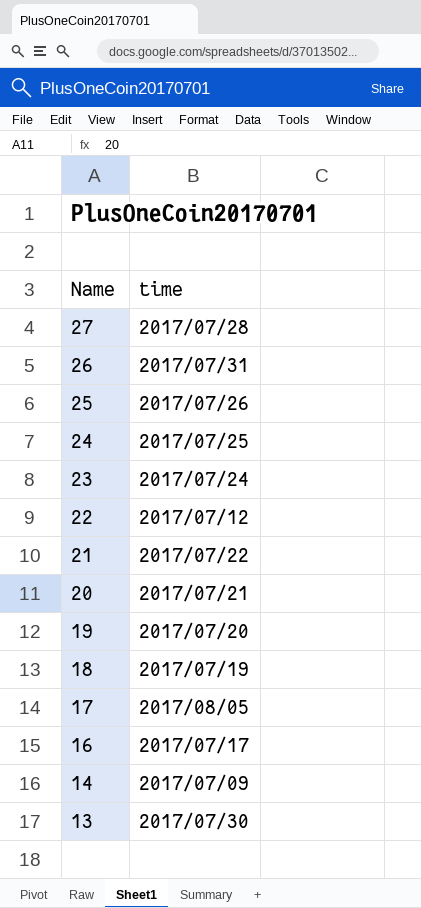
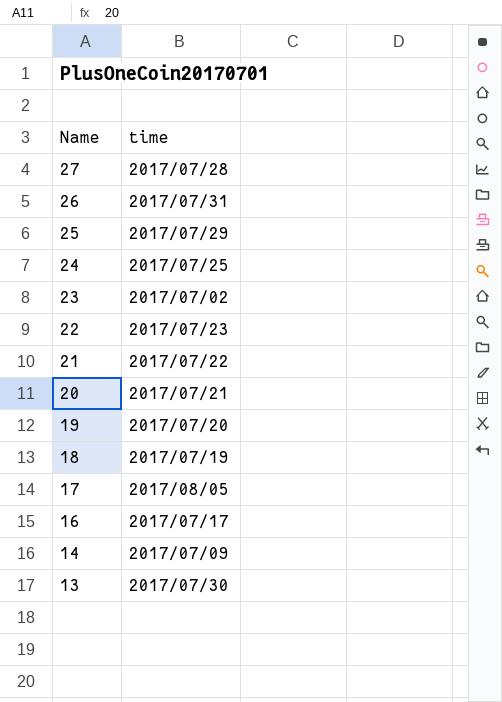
25 | time: 2017/07/26 -> 2017/07/29
23 | time: 2017/07/24 -> 2017/07/02
22 | time: 2017/07/12 -> 2017/07/23

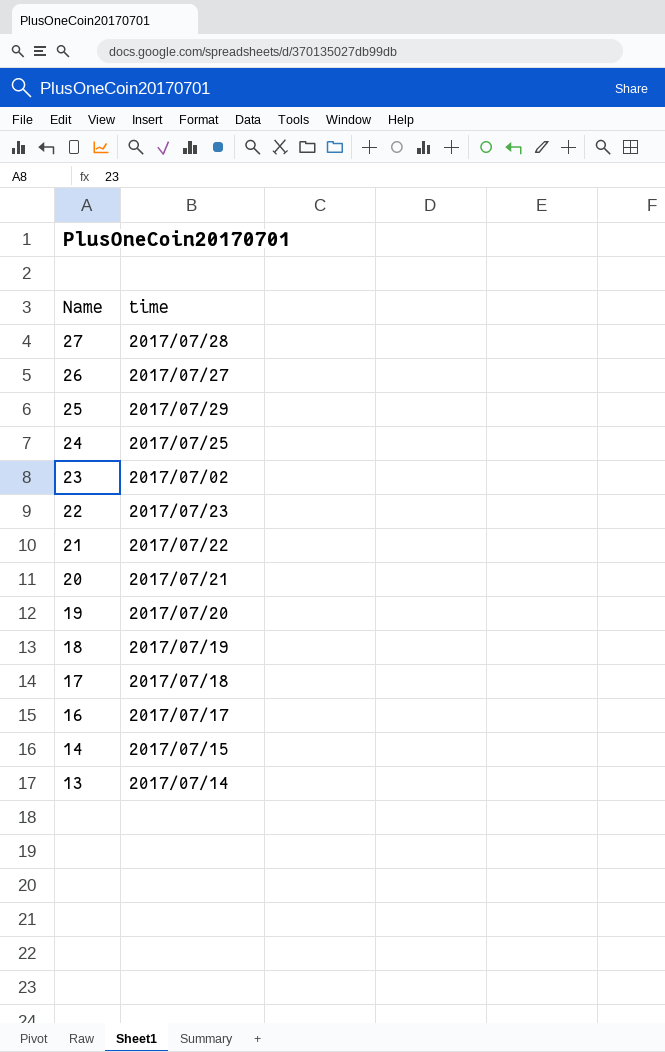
26 | time: 2017/07/31 -> 2017/07/27
17 | time: 2017/08/05 -> 2017/07/18
14 | time: 2017/07/09 -> 2017/07/15
13 | time: 2017/07/30 -> 2017/07/14

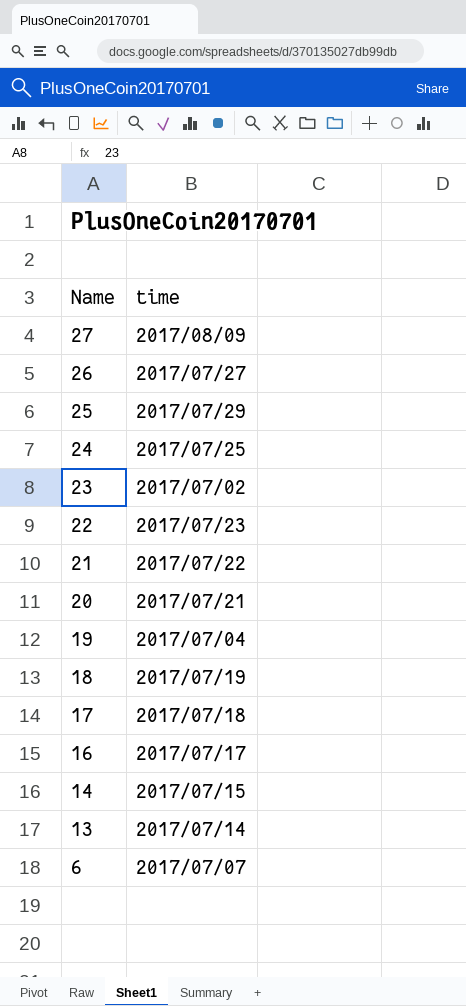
27 | time: 2017/07/28 -> 2017/08/09
19 | time: 2017/07/20 -> 2017/07/04
row 6: none -> 2017/07/07

